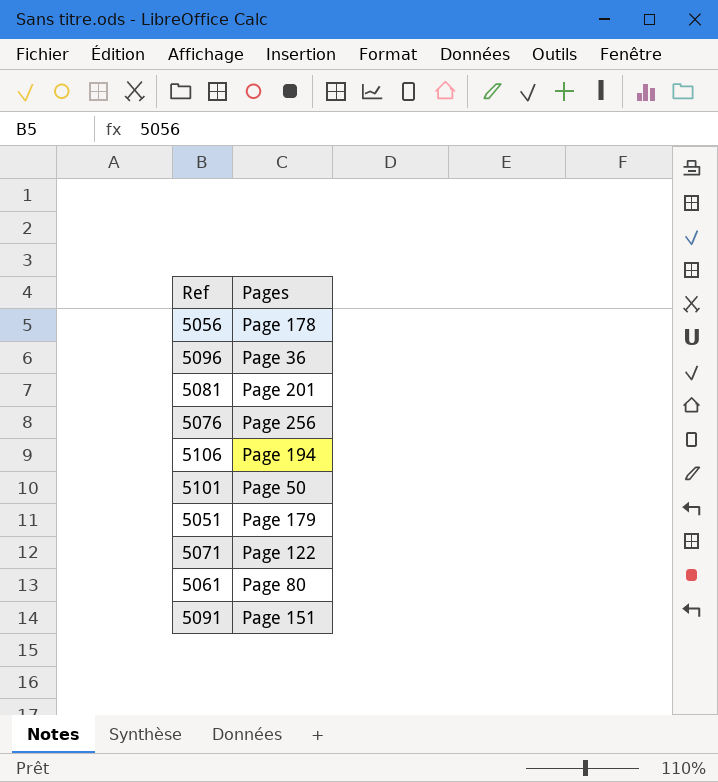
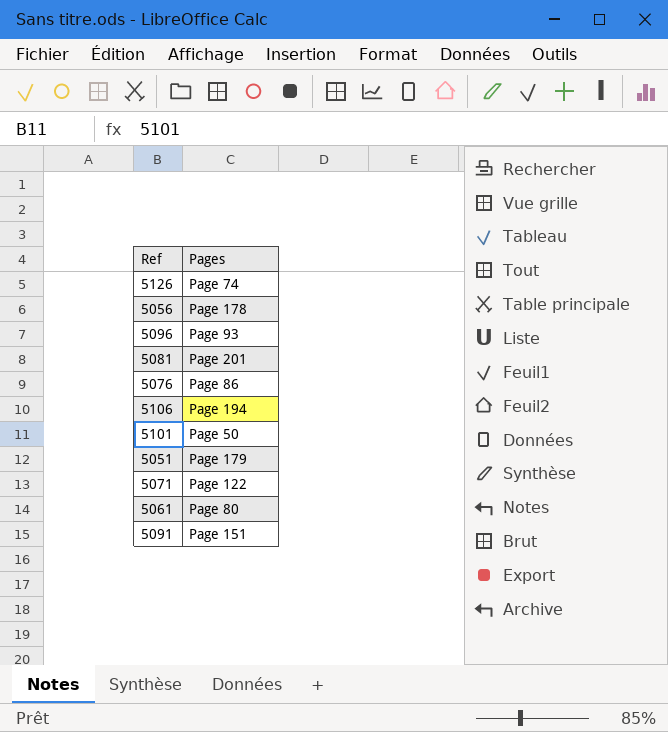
row 5126: none -> Page 74
5096 | Pages: Page 36 -> Page 93
5076 | Pages: Page 256 -> Page 86

